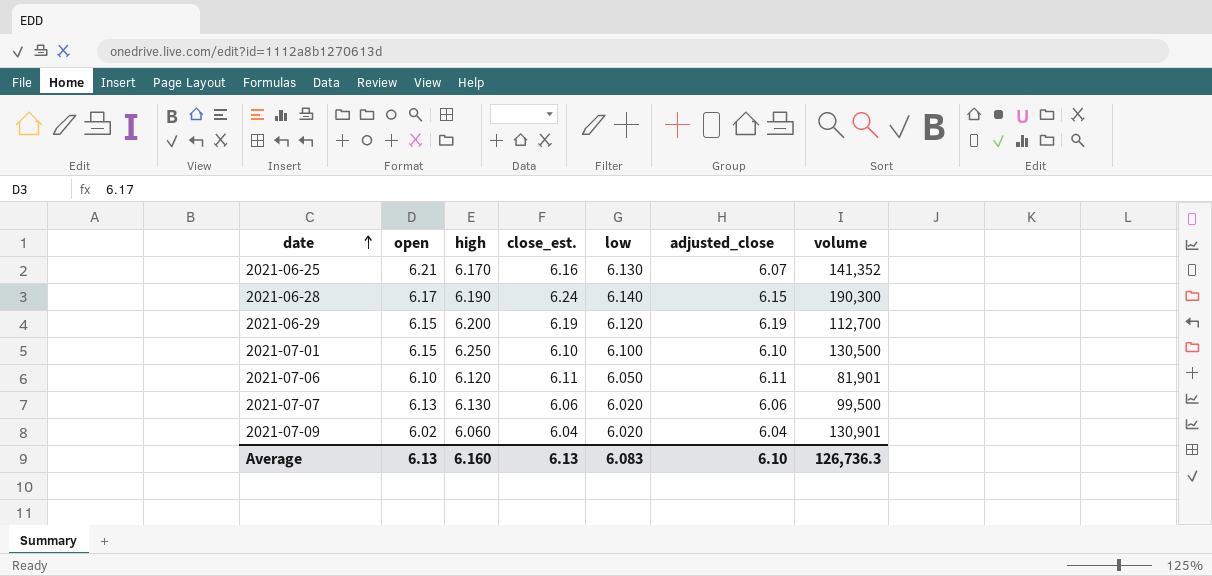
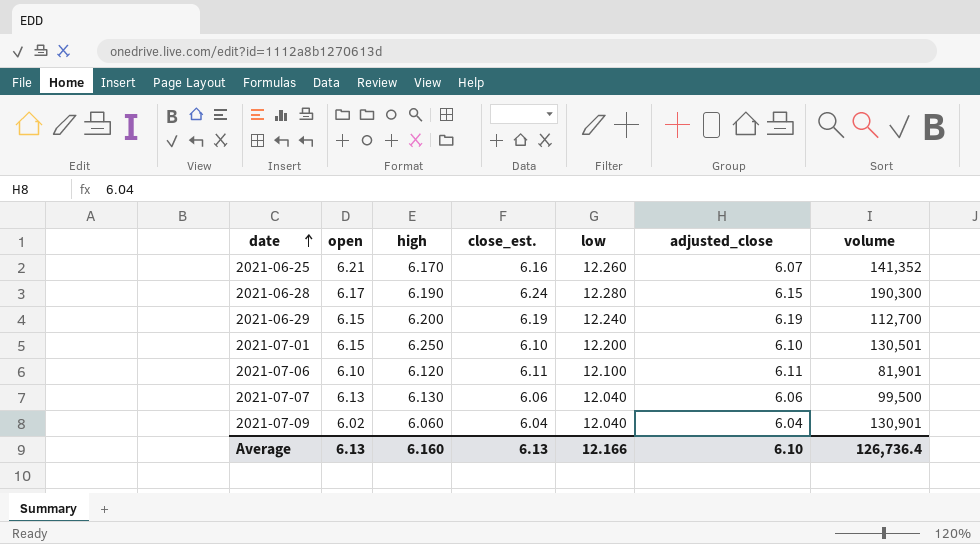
2021-06-25 | low: 6.130 -> 12.260
2021-06-28 | low: 6.140 -> 12.280
2021-06-29 | low: 6.120 -> 12.240
2021-07-01 | low: 6.100 -> 12.200
2021-07-01 | volume: 130,500 -> 130,501
2021-07-06 | low: 6.050 -> 12.100
2021-07-07 | low: 6.020 -> 12.040
2021-07-09 | low: 6.020 -> 12.040
Average | low: 6.083 -> 12.166
Average | volume: 126,736.3 -> 126,736.4

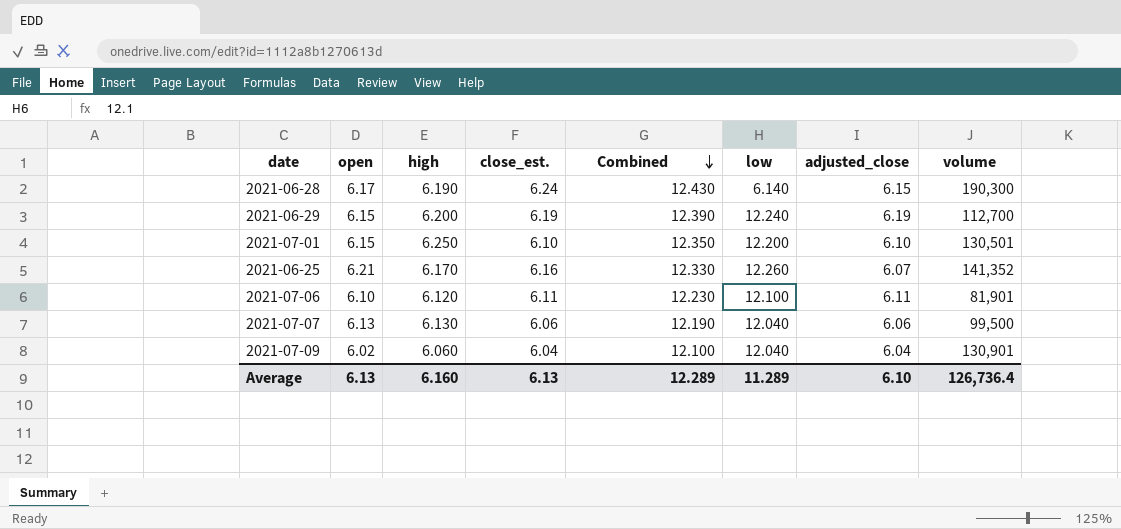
row order: date ascending -> Combined descending
column Combined | formula: none -> [high] + [close_est.]
2021-06-28 | low: 12.280 -> 6.140
Average | low: 12.166 -> 11.289

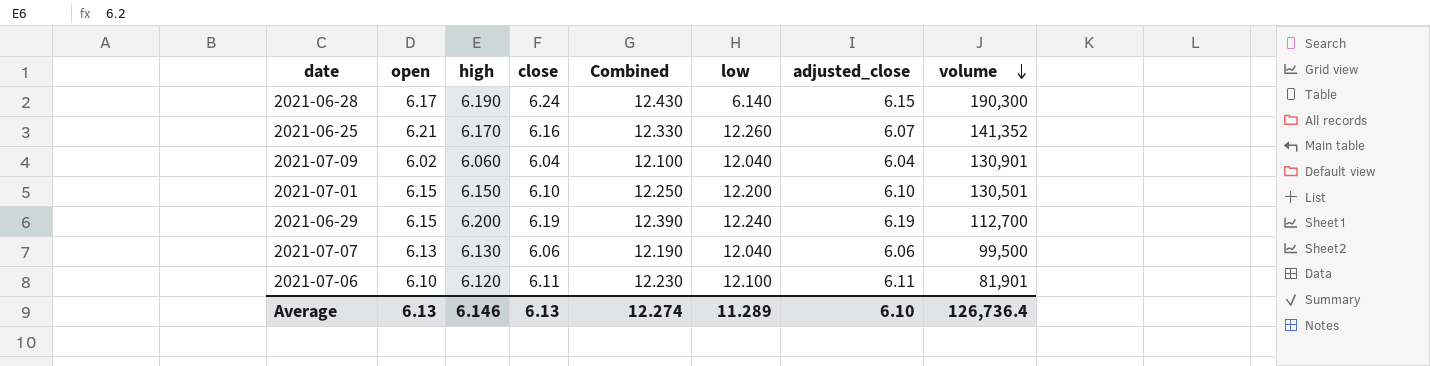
row order: Combined descending -> volume descending
column name: close_est. -> close
2021-07-01 | high: 6.250 -> 6.150
2021-07-01 | Combined: 12.350 -> 12.250
Average | high: 6.160 -> 6.146
Average | Combined: 12.289 -> 12.274

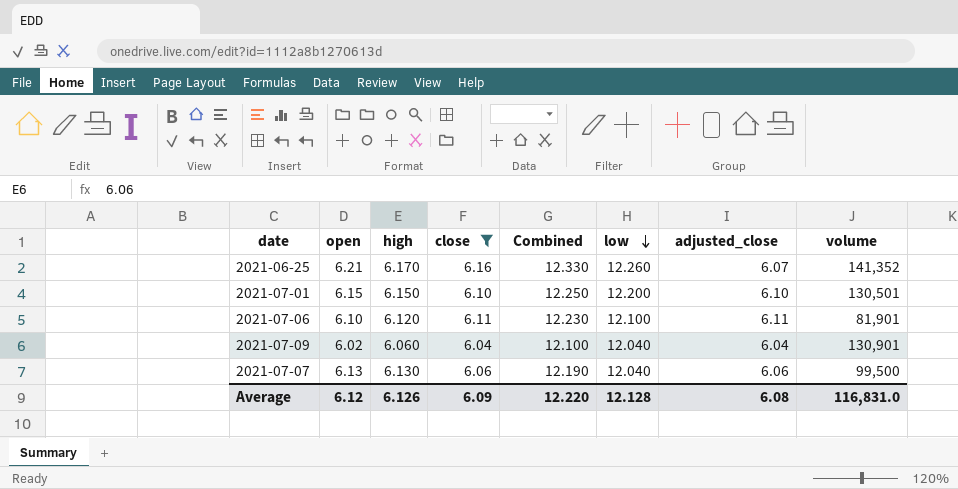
filter: none -> close <= 6.16
row order: volume descending -> low descending
Average | open: 6.13 -> 6.12
Average | high: 6.146 -> 6.126
Average | close: 6.13 -> 6.09
Average | Combined: 12.274 -> 12.220
Average | low: 11.289 -> 12.128
Average | adjusted_close: 6.10 -> 6.08
Average | volume: 126,736.4 -> 116,831.0

